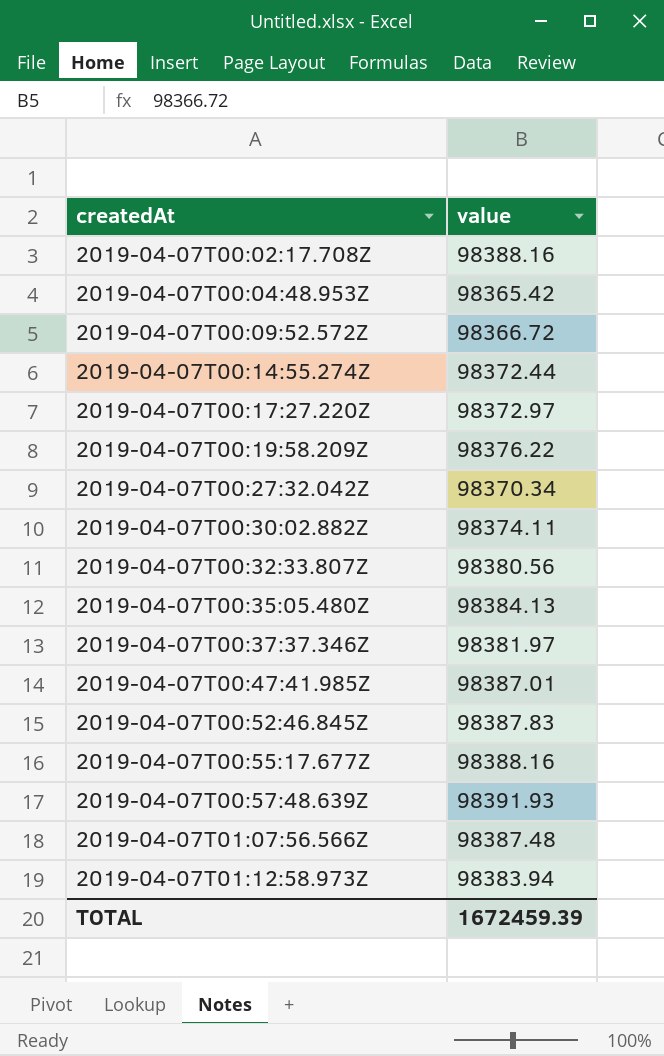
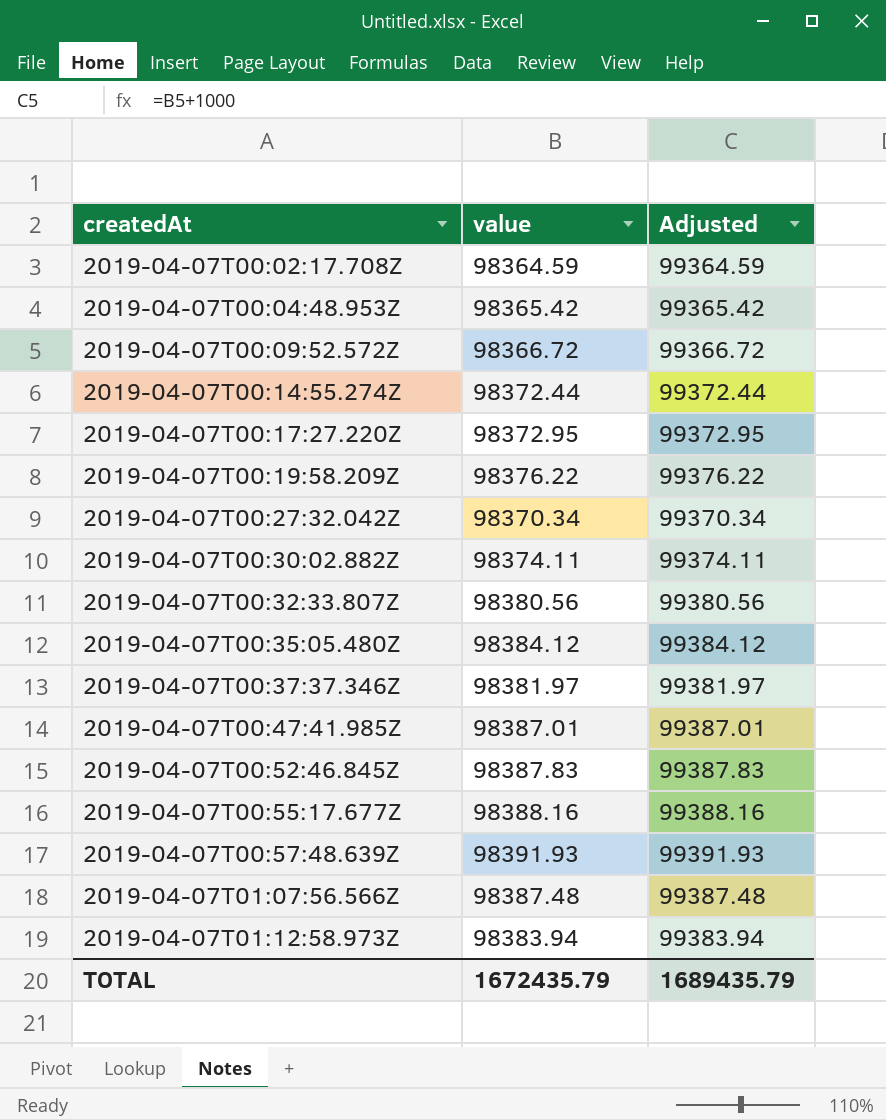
column Adjusted | formula: none -> [value] + 1000
2019-04-07T00:02:17.708Z | value: 98388.16 -> 98364.59
2019-04-07T00:17:27.220Z | value: 98372.97 -> 98372.95
2019-04-07T00:35:05.480Z | value: 98384.13 -> 98384.12
TOTAL | value: 1672459.39 -> 1672435.79

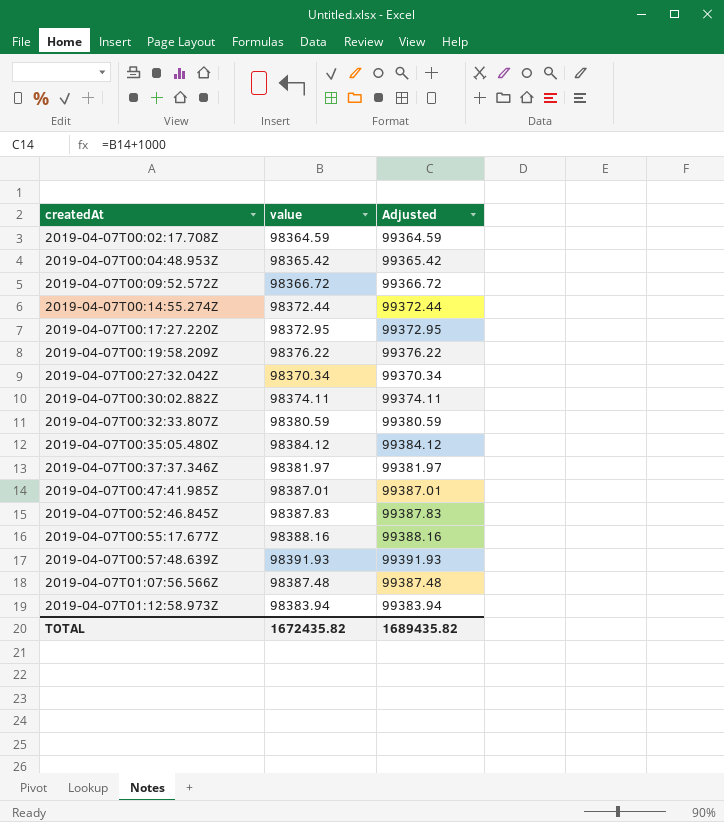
2019-04-07T00:32:33.807Z | value: 98380.56 -> 98380.59
2019-04-07T00:32:33.807Z | Adjusted: 99380.56 -> 99380.59
TOTAL | value: 1672435.79 -> 1672435.82
TOTAL | Adjusted: 1689435.79 -> 1689435.82

